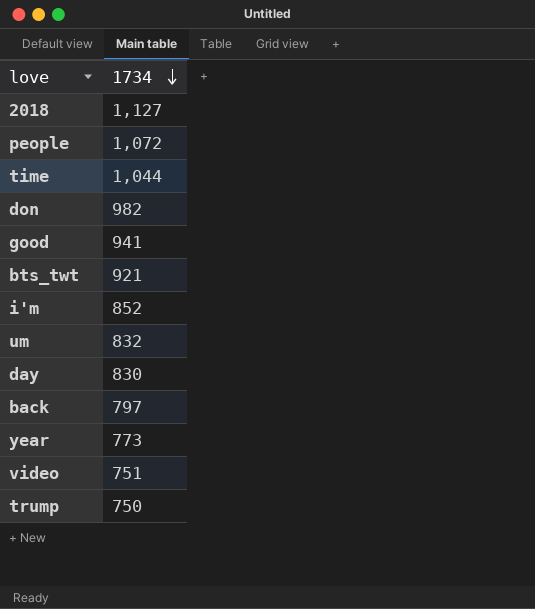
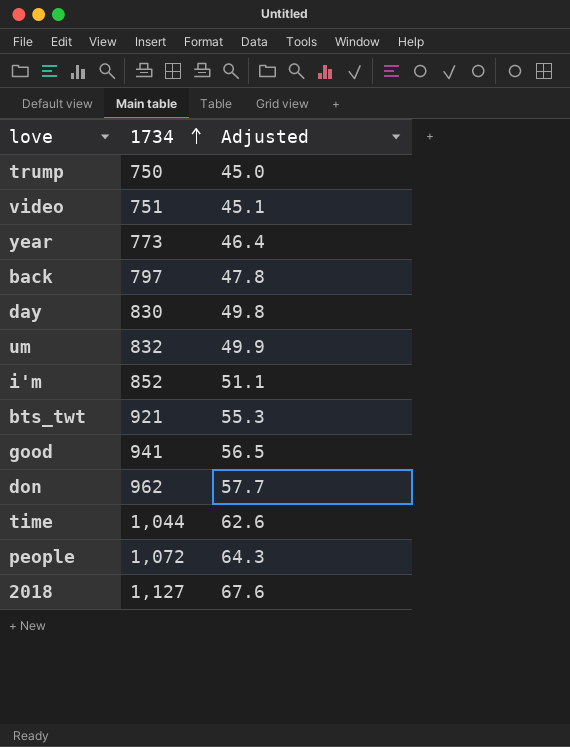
row order: 1734 descending -> 1734 ascending
column Adjusted | formula: none -> [1734] * 0.06
don | 1734: 982 -> 962

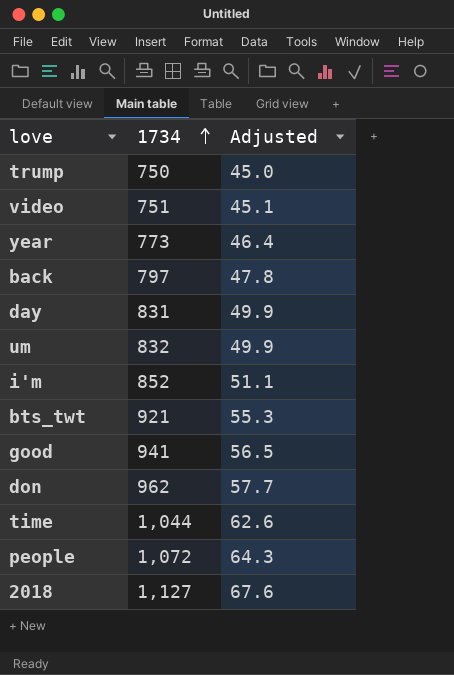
day | 1734: 830 -> 831
day | Adjusted: 49.8 -> 49.9

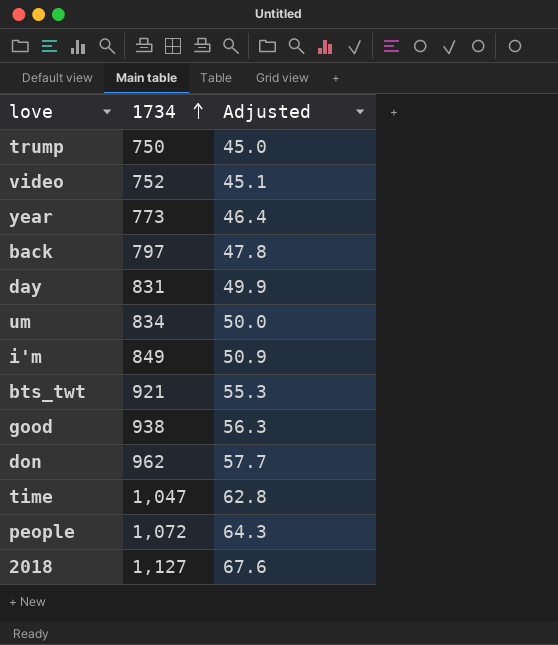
video | 1734: 751 -> 752
um | 1734: 832 -> 834
um | Adjusted: 49.9 -> 50.0
i'm | 1734: 852 -> 849
i'm | Adjusted: 51.1 -> 50.9
good | 1734: 941 -> 938
good | Adjusted: 56.5 -> 56.3
time | 1734: 1,044 -> 1,047
time | Adjusted: 62.6 -> 62.8

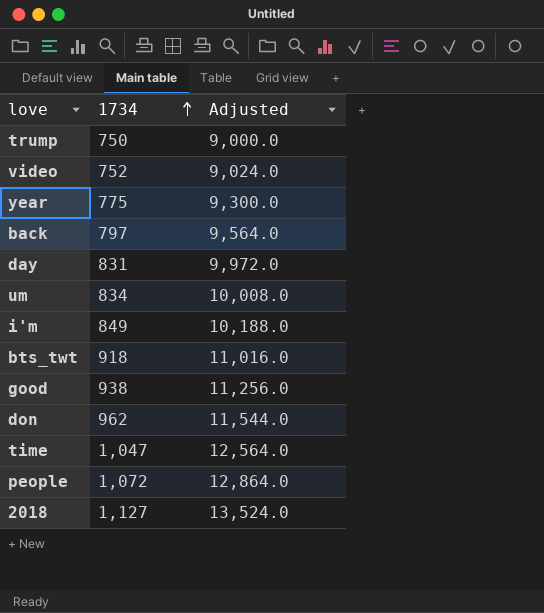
column Adjusted | formula: [1734] * 0.06 -> [1734] * 12
year | 1734: 773 -> 775
bts_twt | 1734: 921 -> 918

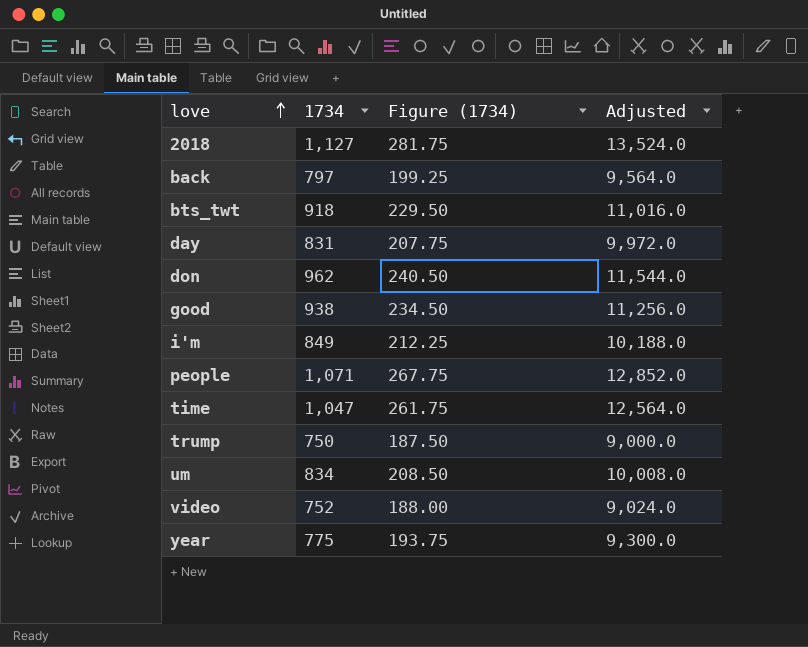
row order: 1734 ascending -> love ascending
column Figure (1734) | formula: none -> [1734] * 0.25
people | 1734: 1,072 -> 1,071
people | Adjusted: 12,864.0 -> 12,852.0

